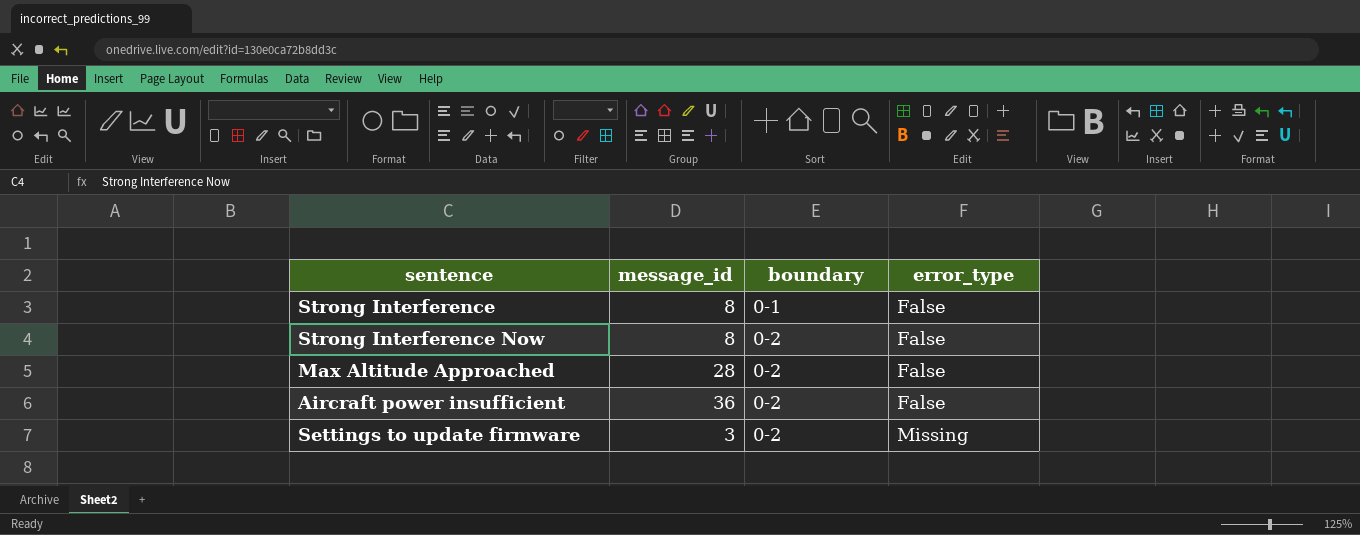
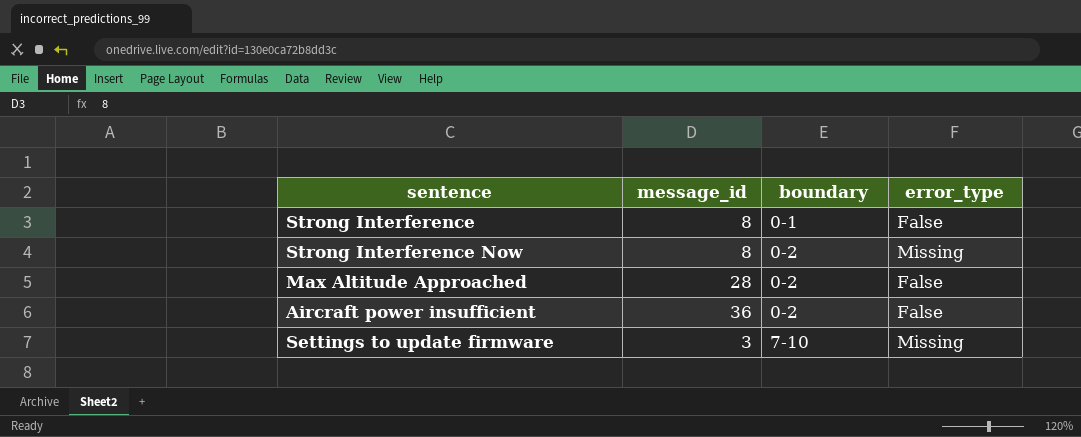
Strong Interference Now | error_type: False -> Missing
Settings to update firmware | boundary: 0-2 -> 7-10

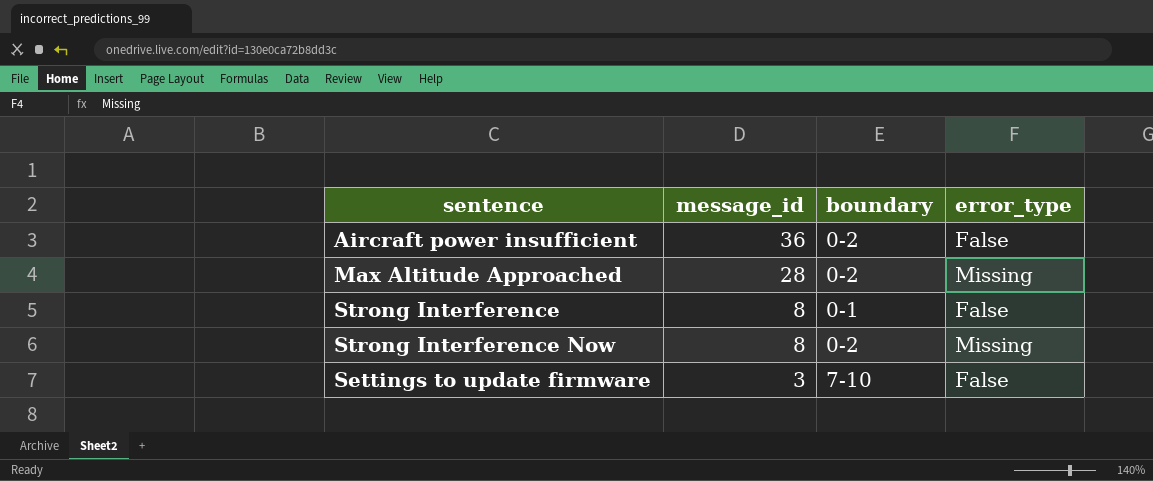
row order: boundary ascending -> message_id descending
Max Altitude Approached | error_type: False -> Missing
Settings to update firmware | error_type: Missing -> False

